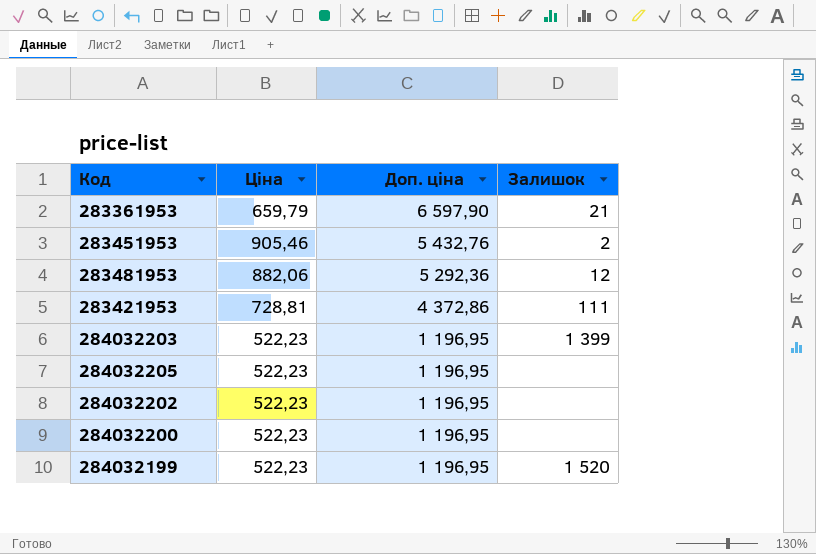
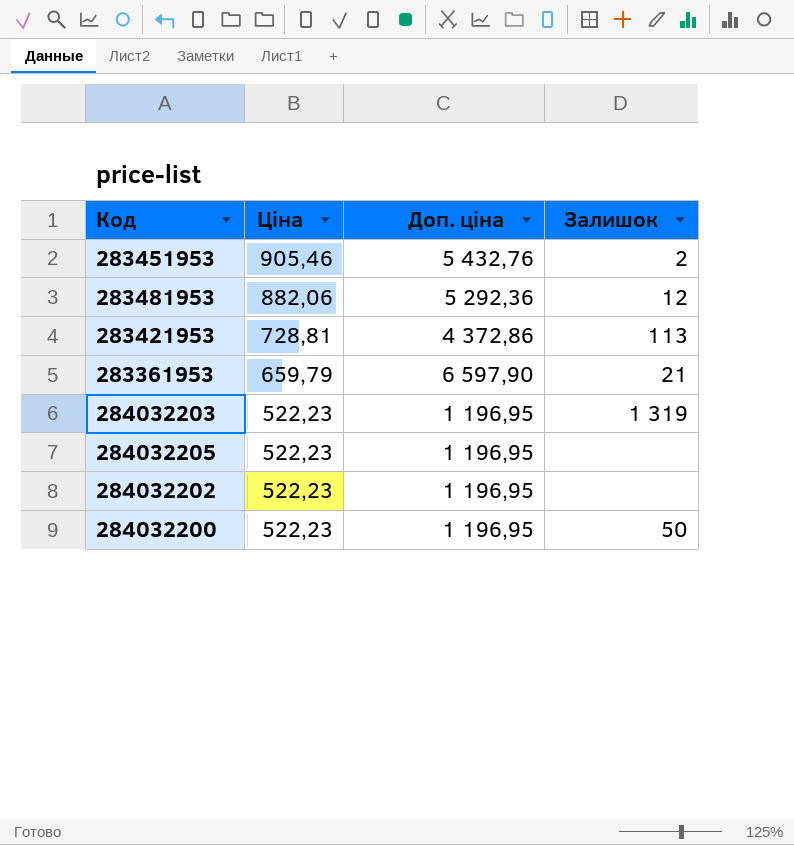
row order: Доп. ціна descending -> Ціна descending
row 284032199: 522,23 | 1 196,95 | 1 520 -> none
283421953 | Залишок: 111 -> 113
284032203 | Залишок: 1 399 -> 1 319
284032200 | Залишок: none -> 50

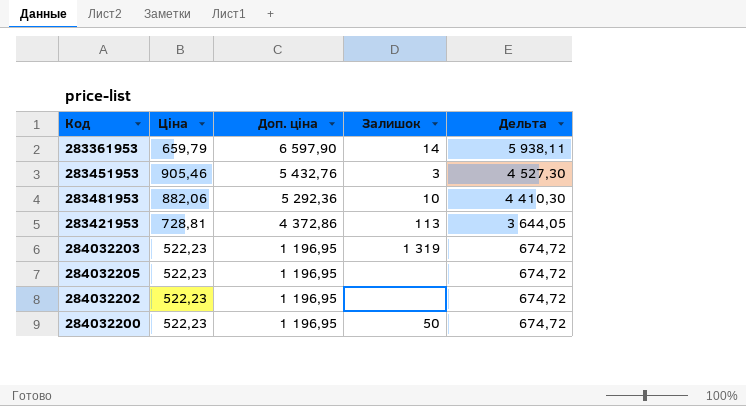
row order: Ціна descending -> Доп. ціна descending
column Дельта | formula: none -> [Доп. ціна] - [Ціна]
283361953 | Залишок: 21 -> 14
283451953 | Залишок: 2 -> 3
283481953 | Залишок: 12 -> 10

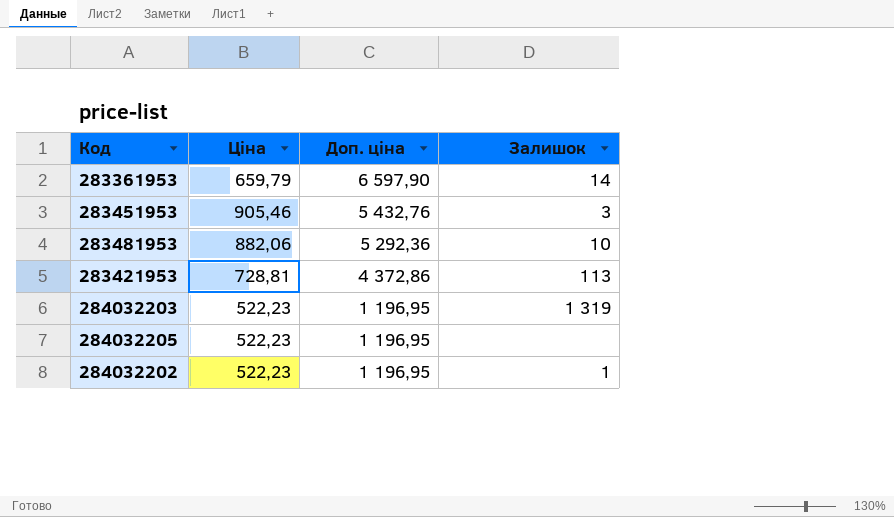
column Дельта | formula: [Доп. ціна] - [Ціна] -> none
row 284032200: 522,23 | 1 196,95 | 50 | 674,72 -> none
284032202 | Залишок: none -> 1

